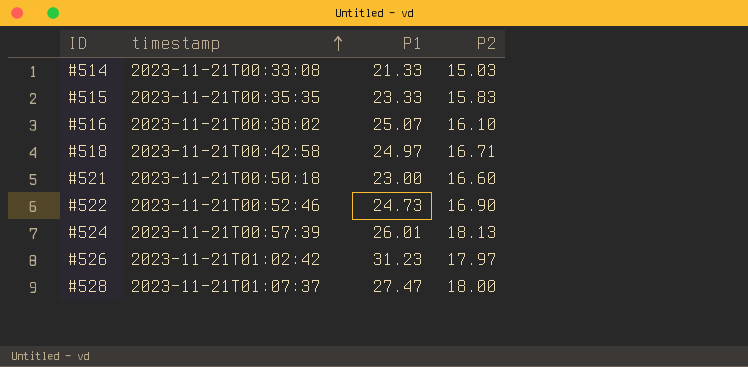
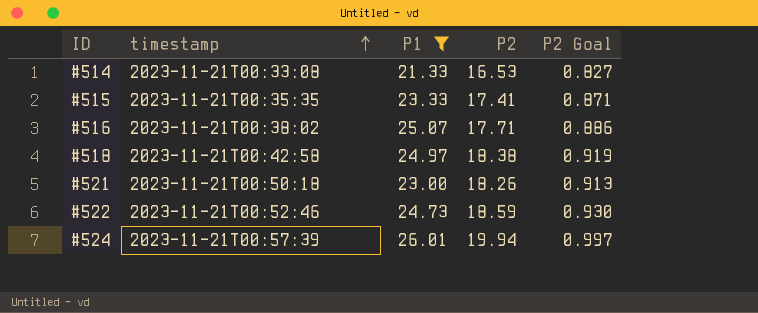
filter: none -> P1 <= 26.01
column P2 Goal | formula: none -> [P2] * 0.05
#514 | P2: 15.03 -> 16.53
#515 | P2: 15.83 -> 17.41
#516 | P2: 16.10 -> 17.71
#518 | P2: 16.71 -> 18.38
#521 | P2: 16.60 -> 18.26
#522 | P2: 16.90 -> 18.59
#524 | P2: 18.13 -> 19.94

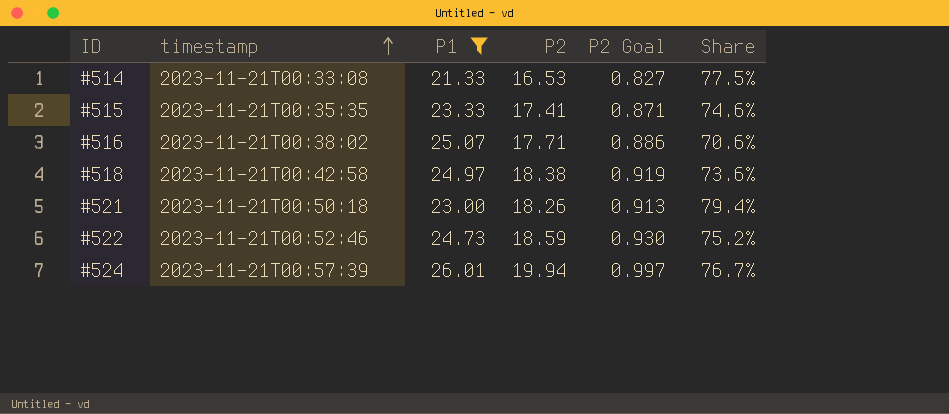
column Share | formula: none -> [P2] / [P1]

